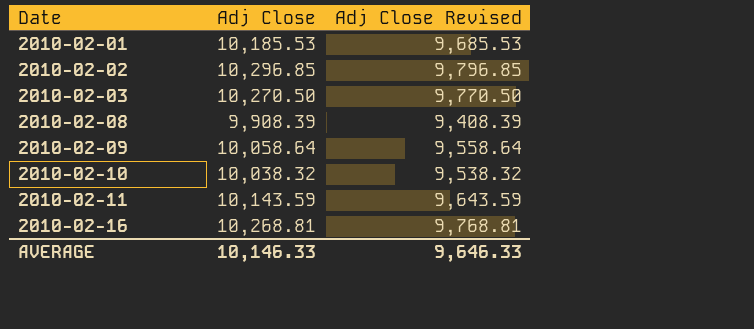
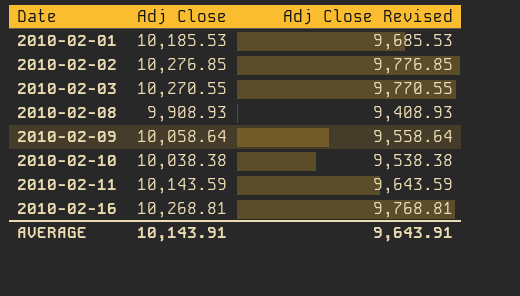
2010-02-02 | Adj Close: 10,296.85 -> 10,276.85
2010-02-02 | Adj Close Revised: 9,796.85 -> 9,776.85
2010-02-03 | Adj Close: 10,270.50 -> 10,270.55
2010-02-03 | Adj Close Revised: 9,770.50 -> 9,770.55
2010-02-08 | Adj Close: 9,908.39 -> 9,908.93
2010-02-08 | Adj Close Revised: 9,408.39 -> 9,408.93
2010-02-10 | Adj Close: 10,038.32 -> 10,038.38
2010-02-10 | Adj Close Revised: 9,538.32 -> 9,538.38
AVERAGE | Adj Close: 10,146.33 -> 10,143.91
AVERAGE | Adj Close Revised: 9,646.33 -> 9,643.91

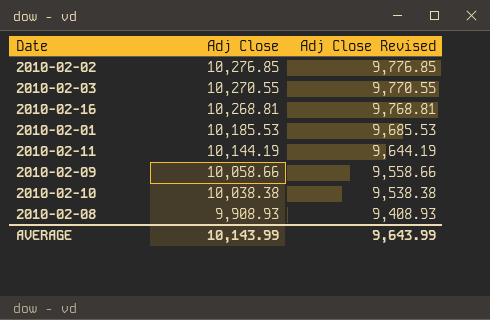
row order: Date ascending -> Adj Close descending
2010-02-11 | Adj Close: 10,143.59 -> 10,144.19
2010-02-11 | Adj Close Revised: 9,643.59 -> 9,644.19
2010-02-09 | Adj Close: 10,058.64 -> 10,058.66
2010-02-09 | Adj Close Revised: 9,558.64 -> 9,558.66
AVERAGE | Adj Close: 10,143.91 -> 10,143.99
AVERAGE | Adj Close Revised: 9,643.91 -> 9,643.99

